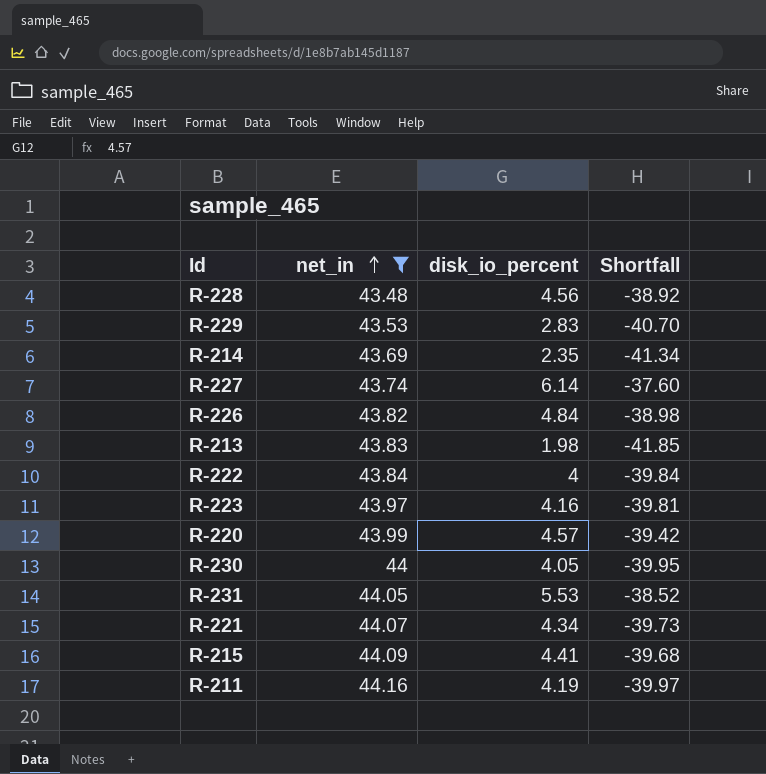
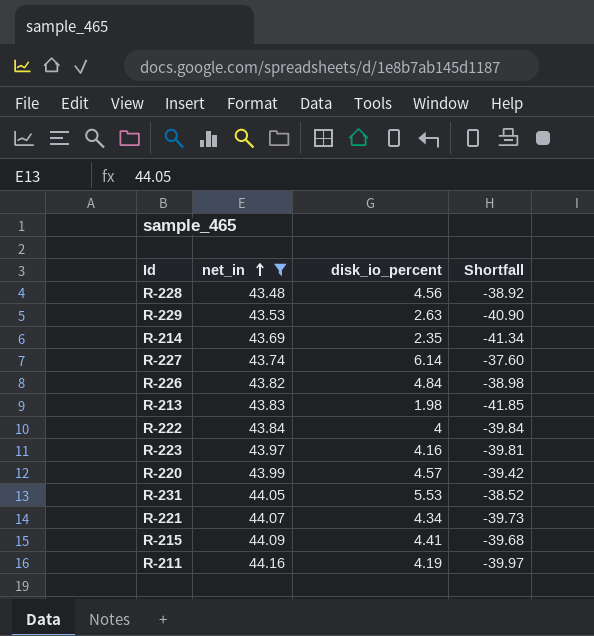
row R-230: 44 | 4.05 | -39.95 -> none
R-229 | disk_io_percent: 2.83 -> 2.63
R-229 | Shortfall: -40.70 -> -40.90

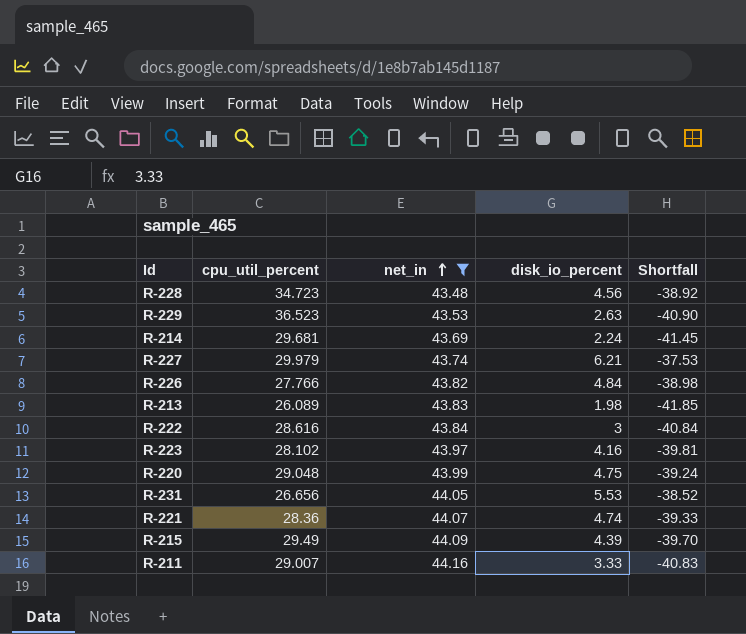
column cpu_util_percent | position: none -> 2
R-214 | disk_io_percent: 2.35 -> 2.24
R-214 | Shortfall: -41.34 -> -41.45
R-227 | disk_io_percent: 6.14 -> 6.21
R-227 | Shortfall: -37.60 -> -37.53
R-222 | disk_io_percent: 4 -> 3
R-222 | Shortfall: -39.84 -> -40.84
R-220 | disk_io_percent: 4.57 -> 4.75
R-220 | Shortfall: -39.42 -> -39.24
R-221 | disk_io_percent: 4.34 -> 4.74
R-221 | Shortfall: -39.73 -> -39.33
R-215 | disk_io_percent: 4.41 -> 4.39
R-215 | Shortfall: -39.68 -> -39.70
R-211 | disk_io_percent: 4.19 -> 3.33
R-211 | Shortfall: -39.97 -> -40.83

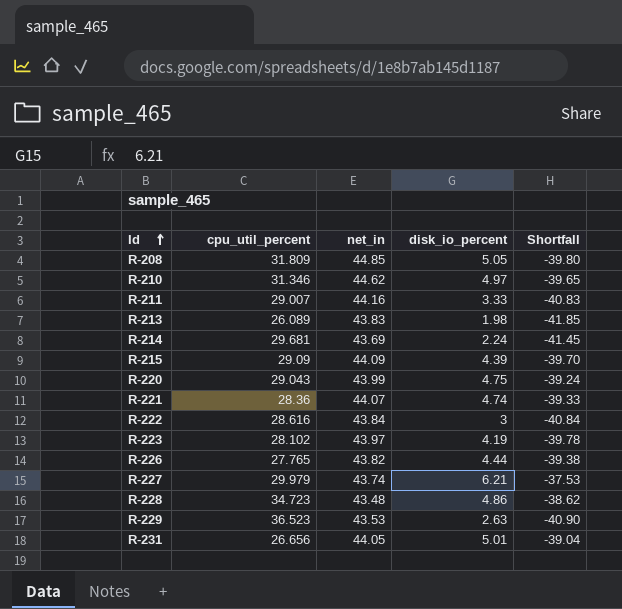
filter: net_in <= 44.16 -> none
row order: net_in ascending -> Id ascending
R-215 | cpu_util_percent: 29.49 -> 29.09
R-220 | cpu_util_percent: 29.048 -> 29.043
R-223 | disk_io_percent: 4.16 -> 4.19
R-223 | Shortfall: -39.81 -> -39.78
R-226 | cpu_util_percent: 27.766 -> 27.765
R-226 | disk_io_percent: 4.84 -> 4.44
R-226 | Shortfall: -38.98 -> -39.38
R-228 | disk_io_percent: 4.56 -> 4.86
R-228 | Shortfall: -38.92 -> -38.62
R-231 | disk_io_percent: 5.53 -> 5.01
R-231 | Shortfall: -38.52 -> -39.04

